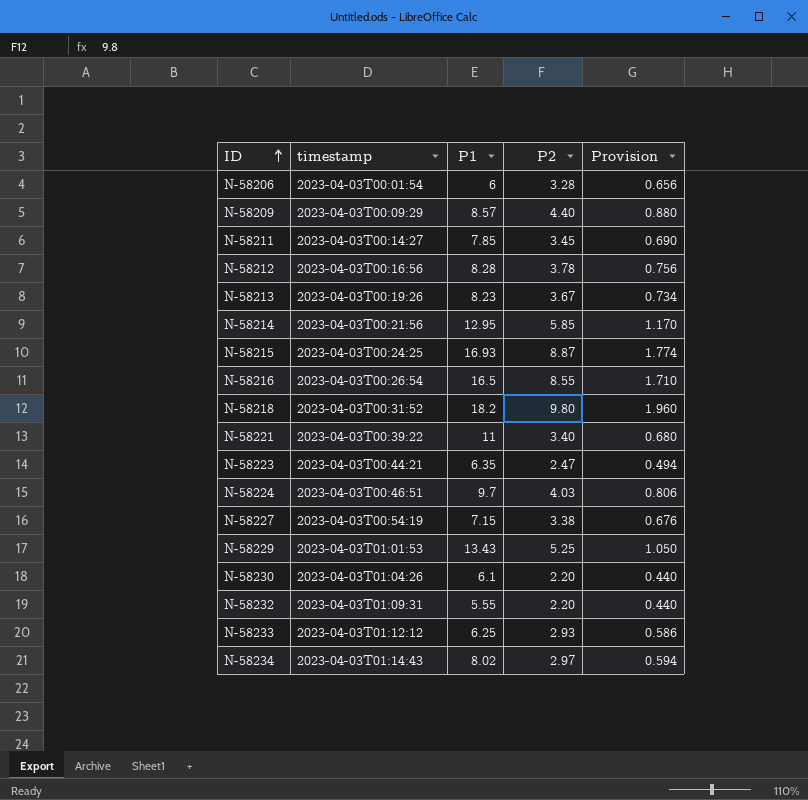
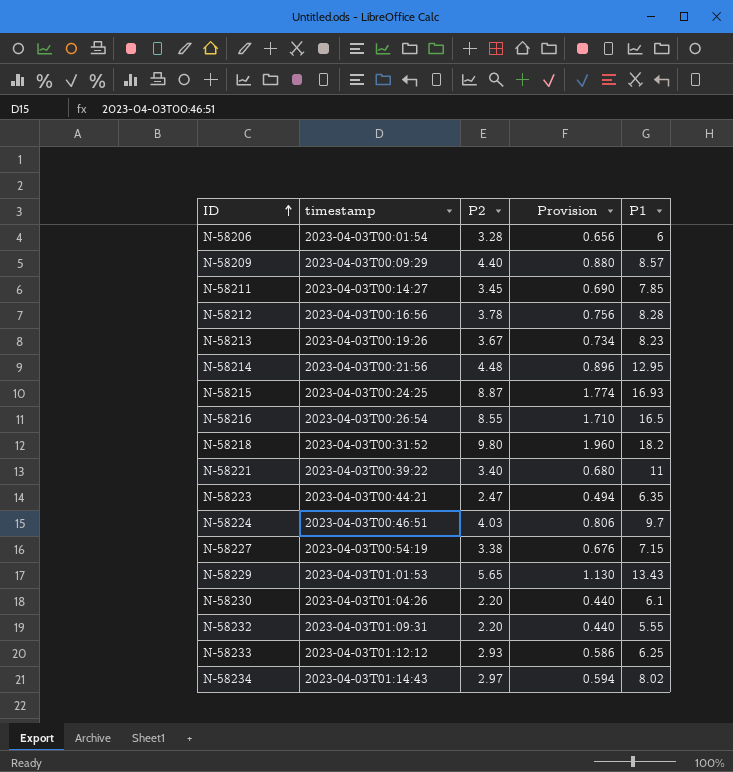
column P1 | position: 3 -> 5
N-58214 | P2: 5.85 -> 4.48
N-58214 | Provision: 1.170 -> 0.896
N-58229 | P2: 5.25 -> 5.65
N-58229 | Provision: 1.050 -> 1.130

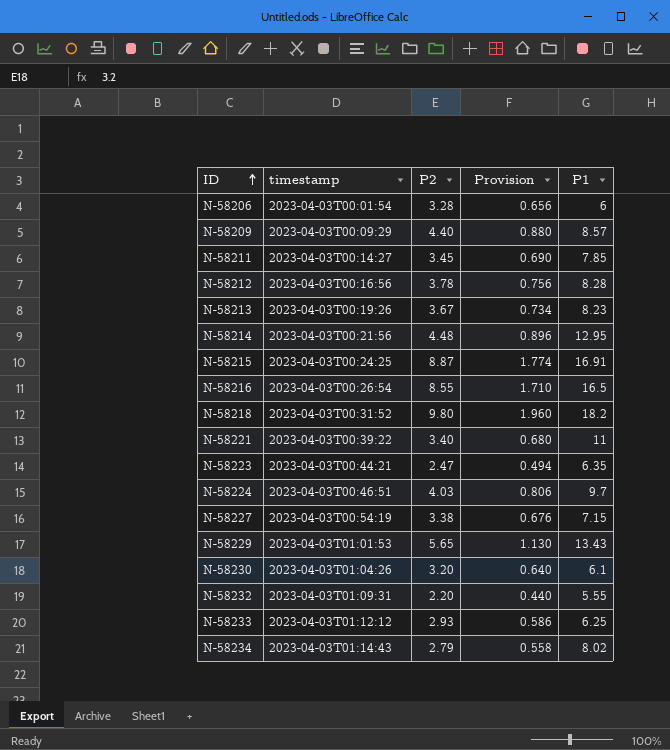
N-58215 | P1: 16.93 -> 16.91
N-58230 | P2: 2.20 -> 3.20
N-58230 | Provision: 0.440 -> 0.640
N-58234 | P2: 2.97 -> 2.79
N-58234 | Provision: 0.594 -> 0.558

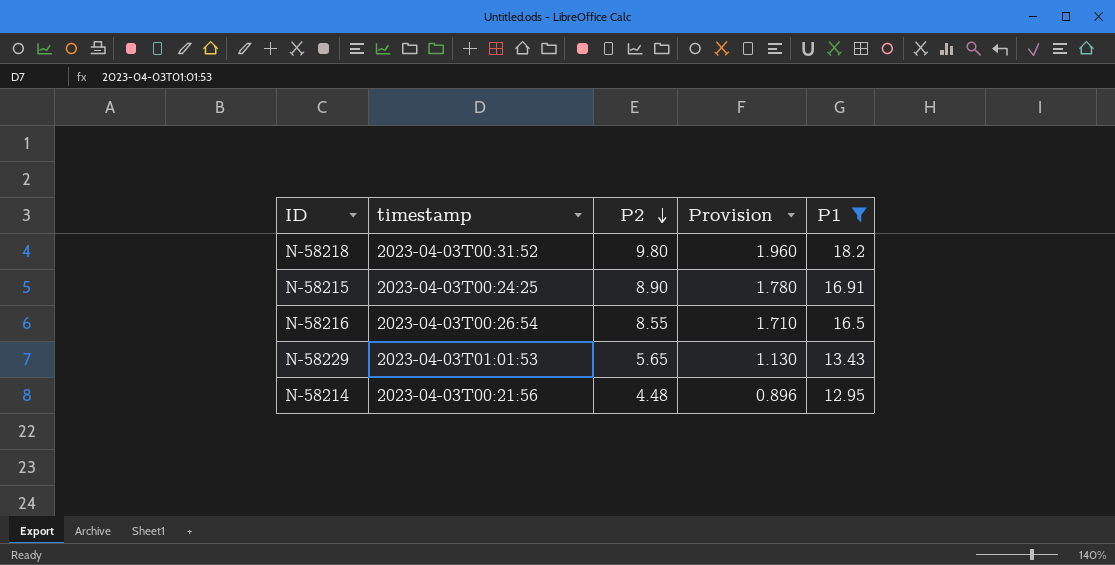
filter: none -> P1 >= 12.95
row order: ID ascending -> P2 descending
N-58215 | P2: 8.87 -> 8.90
N-58215 | Provision: 1.774 -> 1.780

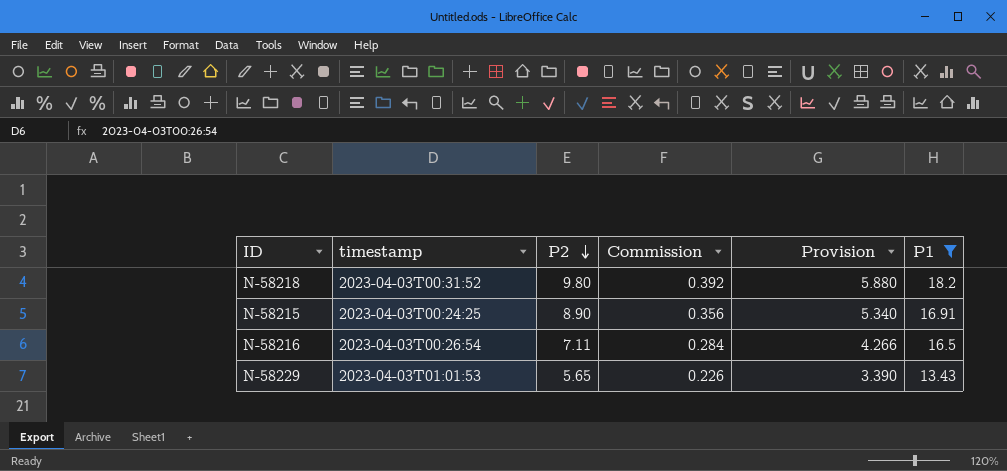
column Commission | formula: none -> [P2] * 0.04
column Provision | formula: [P2] * 0.2 -> [P2] * 0.6
row N-58214: 2023-04-03T00:21:56 | 4.48 | 0.896 | 12.95 -> none
N-58216 | P2: 8.55 -> 7.11

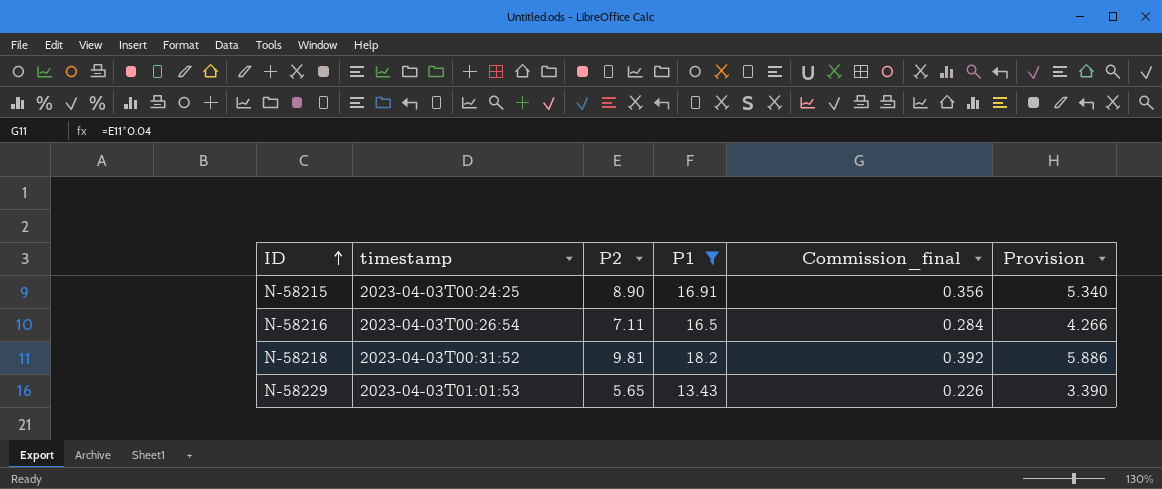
row order: P2 descending -> ID ascending
column P1 | position: 6 -> 4
column name: Commission -> Commission_final
N-58218 | P2: 9.80 -> 9.81
N-58218 | Provision: 5.880 -> 5.886

